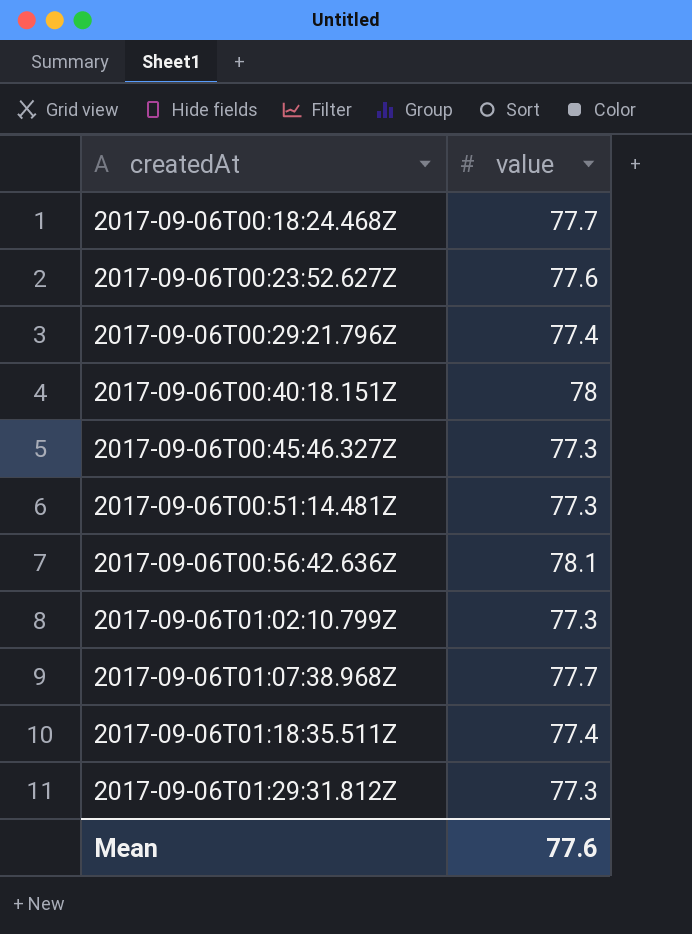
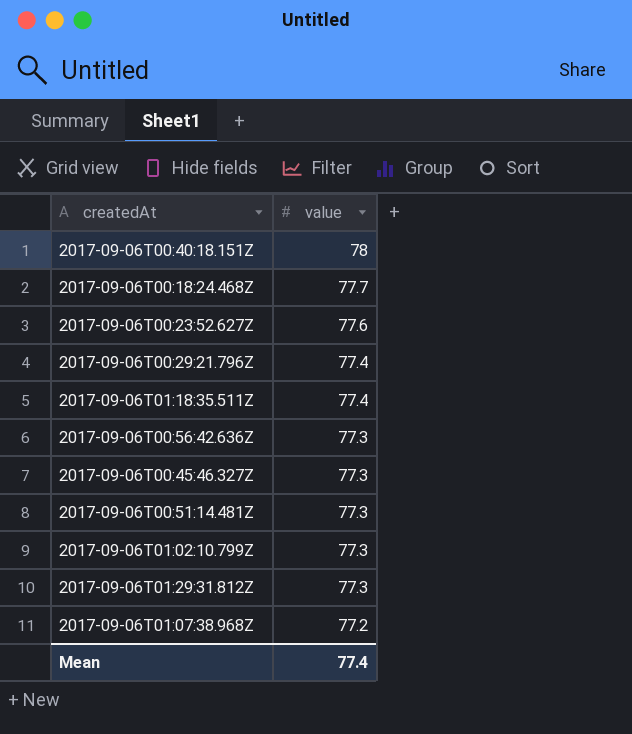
row order: createdAt ascending -> value descending
2017-09-06T00:56:42.636Z | value: 78.1 -> 77.3
2017-09-06T01:07:38.968Z | value: 77.7 -> 77.2
Mean | value: 77.6 -> 77.4

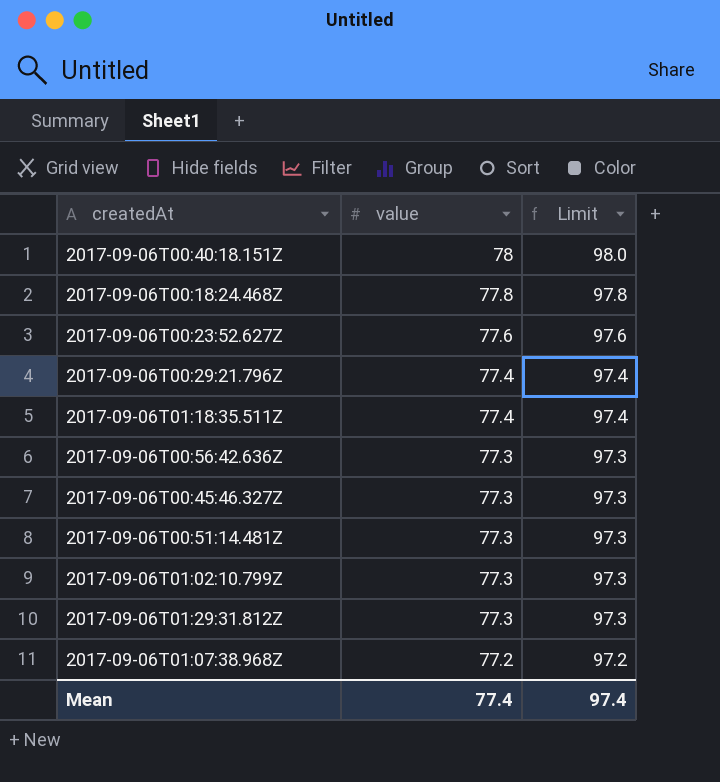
column Limit | formula: none -> [value] + 20
2017-09-06T00:18:24.468Z | value: 77.7 -> 77.8

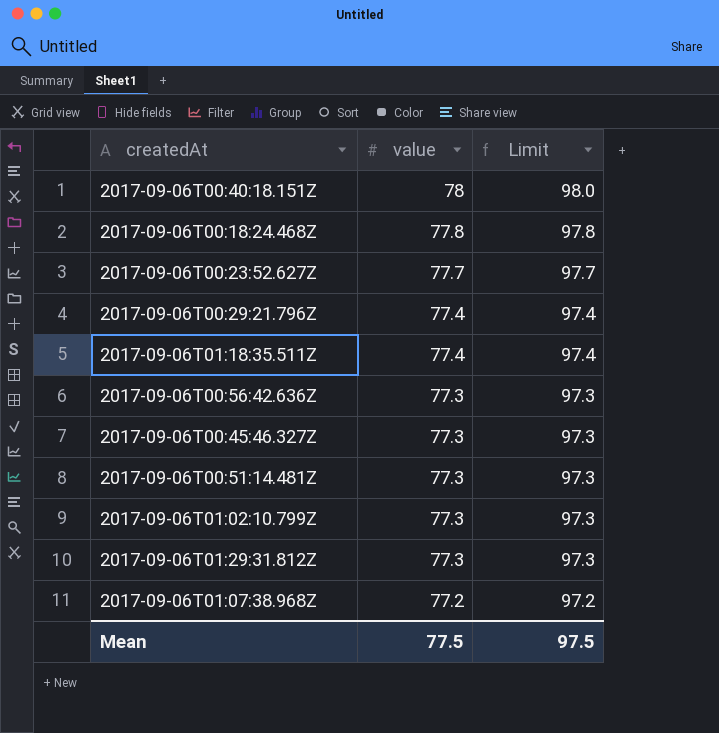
2017-09-06T00:23:52.627Z | value: 77.6 -> 77.7
2017-09-06T00:23:52.627Z | Limit: 97.6 -> 97.7
Mean | value: 77.4 -> 77.5
Mean | Limit: 97.4 -> 97.5

